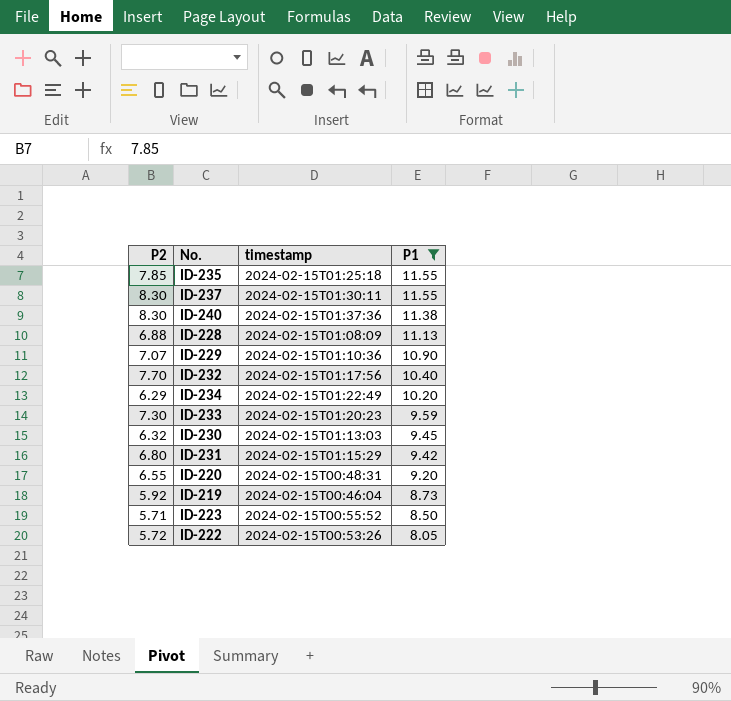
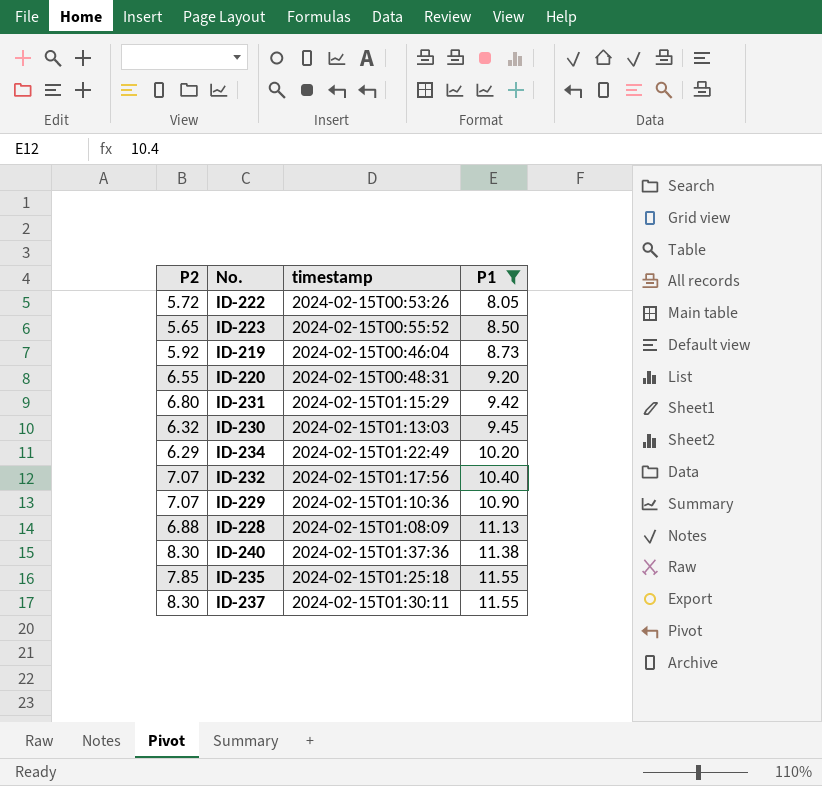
row order: P1 descending -> P1 ascending
row ID-233: 7.30 | 2024-02-15T01:20:23 | 9.59 -> none
ID-223 | P2: 5.71 -> 5.65
ID-232 | P2: 7.70 -> 7.07

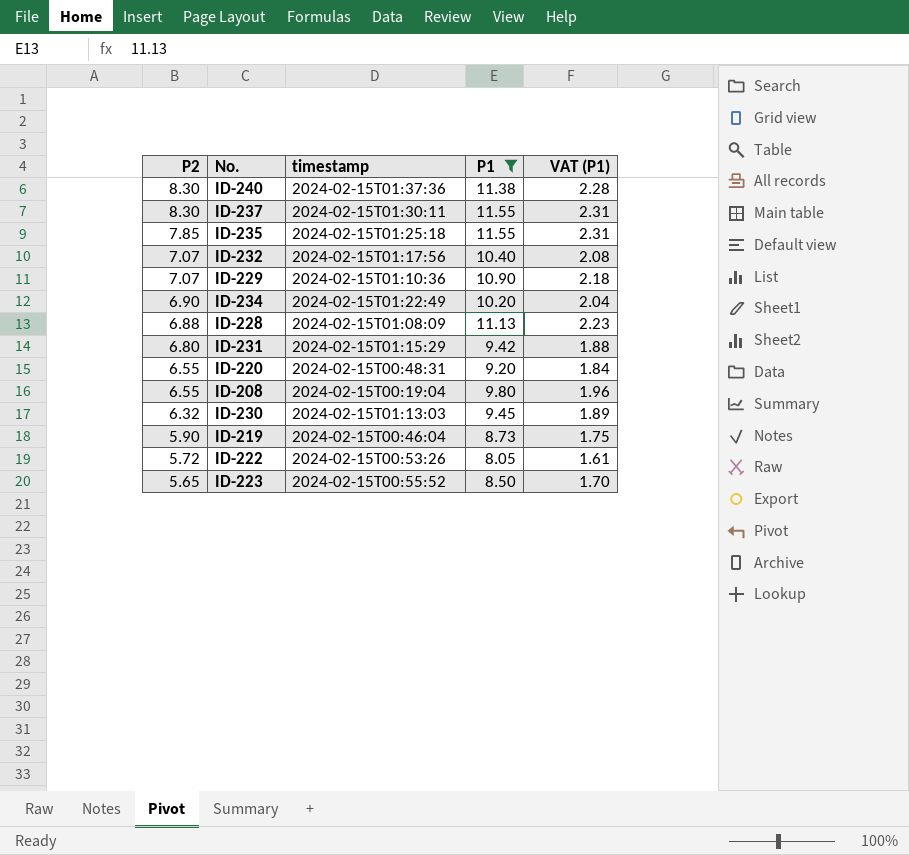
row order: P1 ascending -> P2 descending
column VAT (P1) | formula: none -> [P1] * 0.2
ID-234 | P2: 6.29 -> 6.90
row ID-208: none -> 6.55 | 2024-02-15T00:19:04 | 9.80 | 1.96
ID-219 | P2: 5.92 -> 5.90

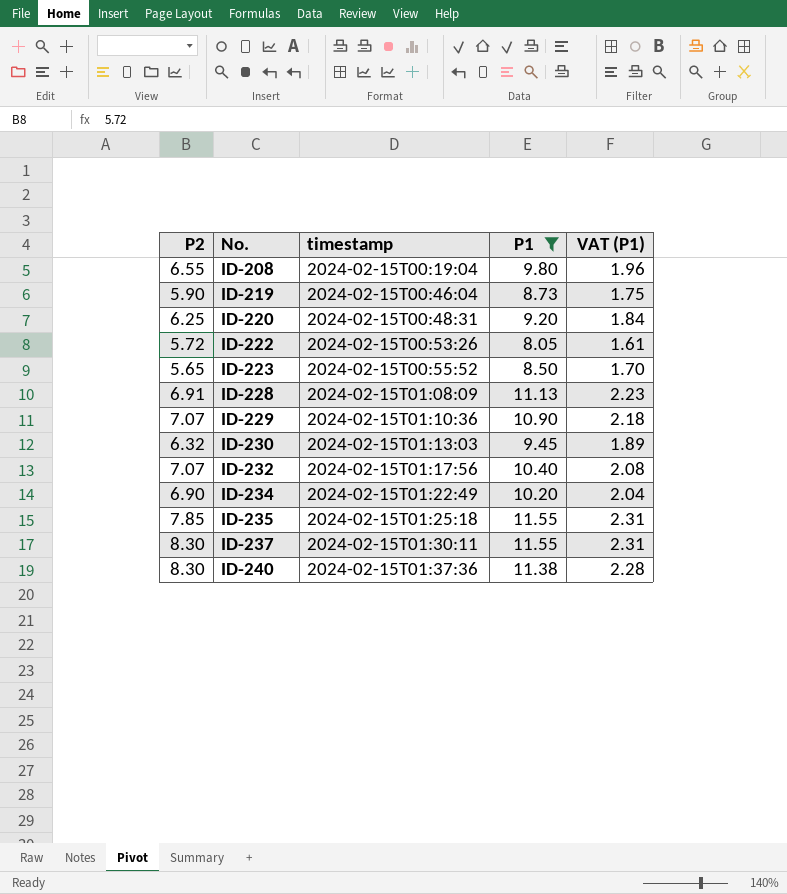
row order: P2 descending -> No. ascending
row ID-231: 6.80 | 2024-02-15T01:15:29 | 9.42 | 1.88 -> none
ID-220 | P2: 6.55 -> 6.25
ID-228 | P2: 6.88 -> 6.91

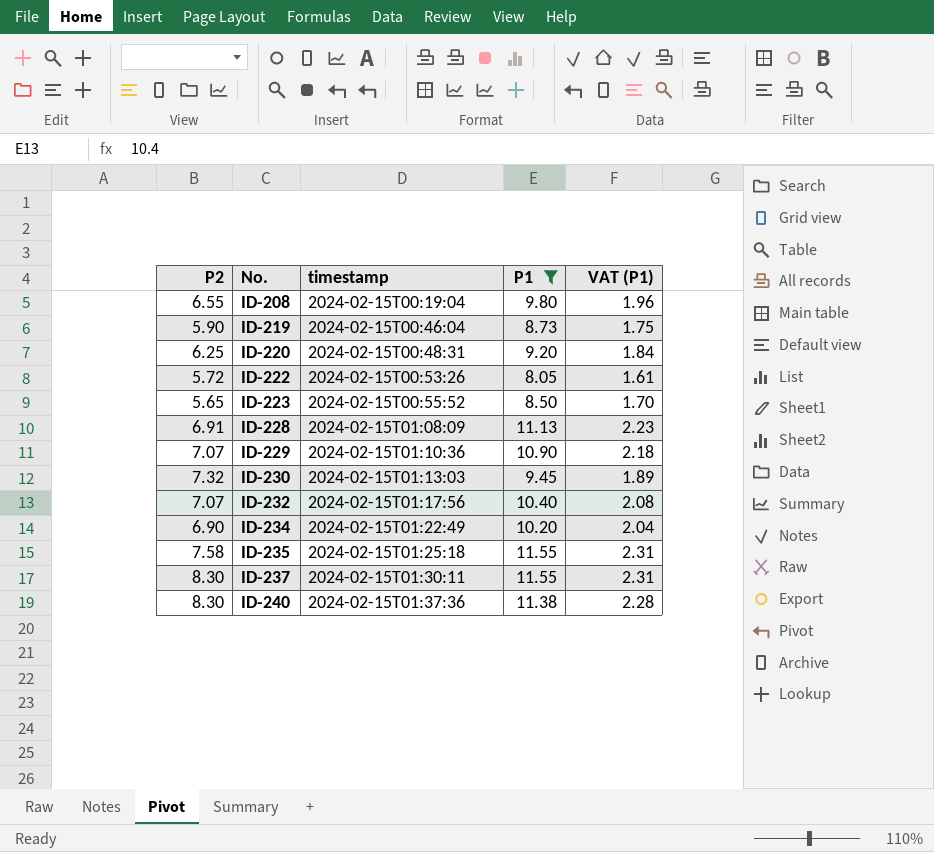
ID-230 | P2: 6.32 -> 7.32
ID-235 | P2: 7.85 -> 7.58

